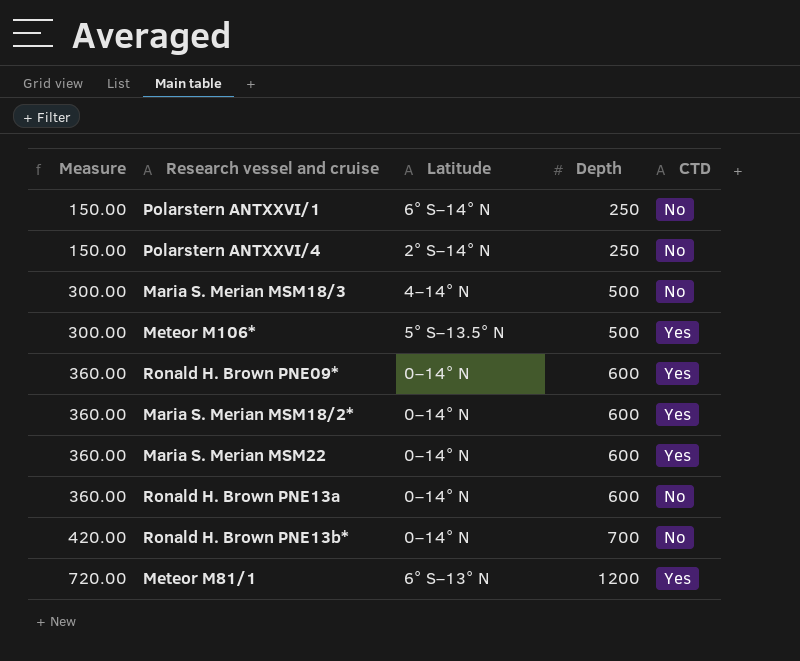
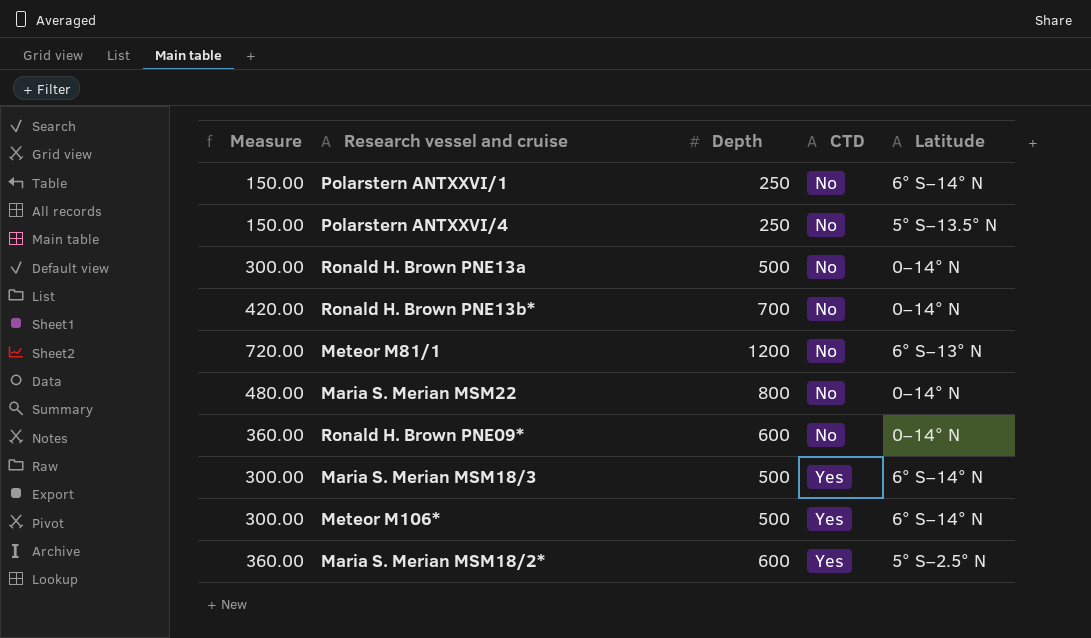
row order: Measure ascending -> CTD ascending
column Latitude | position: 3 -> 5
Polarstern ANTXXVI/4 | Latitude: 2° S–14° N -> 5° S–13.5° N
Ronald H. Brown PNE13a | Measure: 360.00 -> 300.00
Ronald H. Brown PNE13a | Depth: 600 -> 500
Meteor M81/1 | CTD: Yes -> No
Maria S. Merian MSM22 | Measure: 360.00 -> 480.00
Maria S. Merian MSM22 | Depth: 600 -> 800
Maria S. Merian MSM22 | CTD: Yes -> No
Ronald H. Brown PNE09* | CTD: Yes -> No
Maria S. Merian MSM18/3 | CTD: No -> Yes
Maria S. Merian MSM18/3 | Latitude: 4–14° N -> 6° S–14° N
Meteor M106* | Latitude: 5° S–13.5° N -> 6° S–14° N
Maria S. Merian MSM18/2* | Latitude: 0–14° N -> 5° S–2.5° N

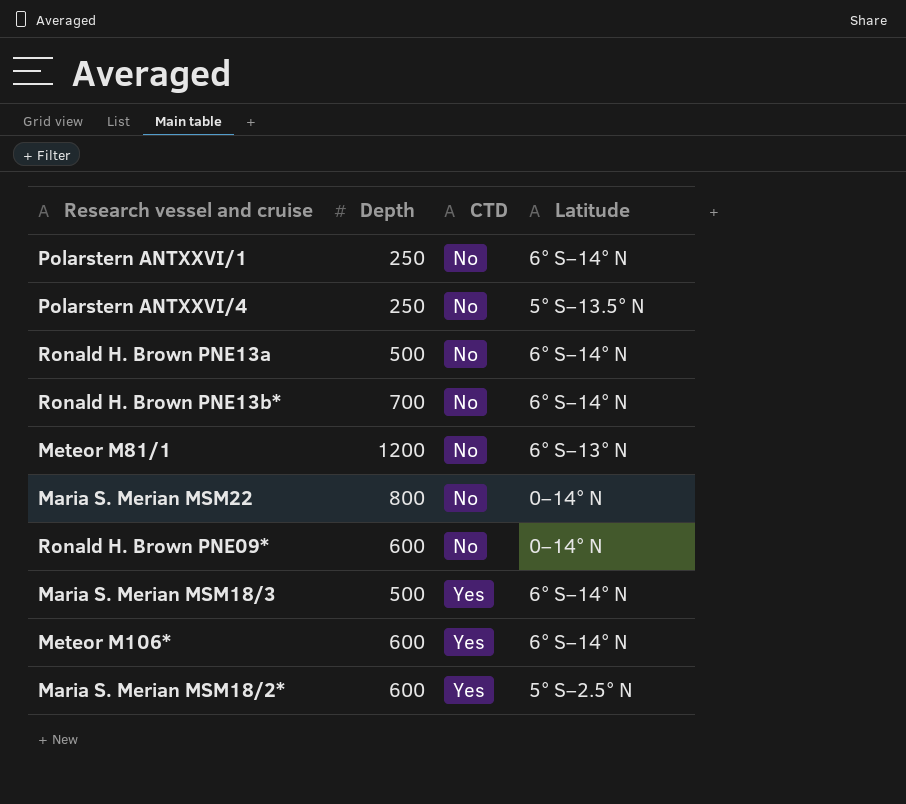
column Measure | formula: [Depth] * 0.6 -> none
Ronald H. Brown PNE13a | Latitude: 0–14° N -> 6° S–14° N
Ronald H. Brown PNE13b* | Latitude: 0–14° N -> 6° S–14° N
Meteor M106* | Depth: 500 -> 600

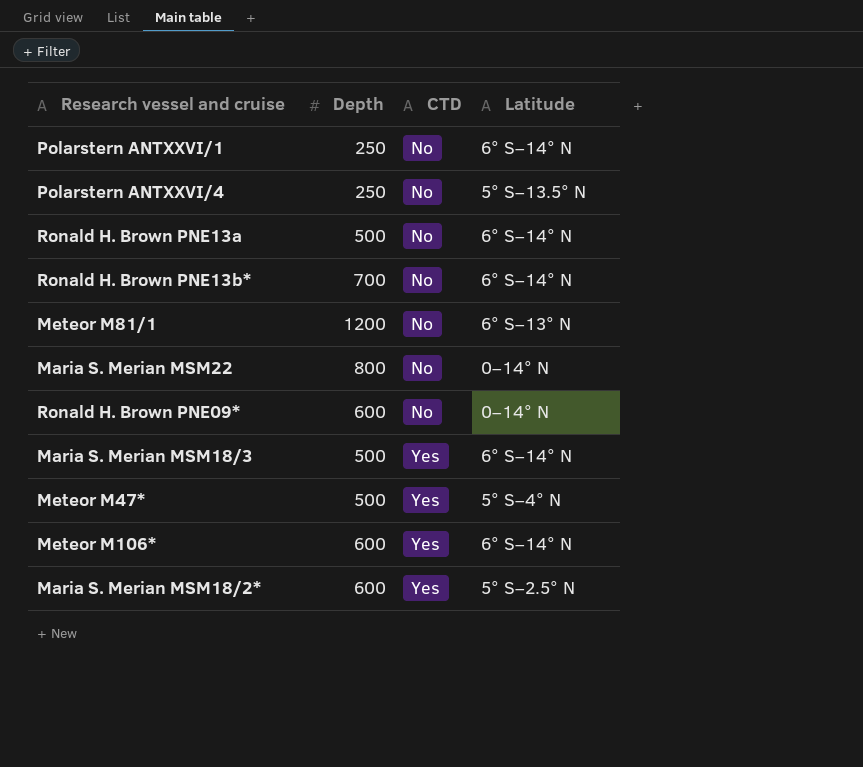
row Meteor M47*: none -> 500 | Yes | 5° S–4° N

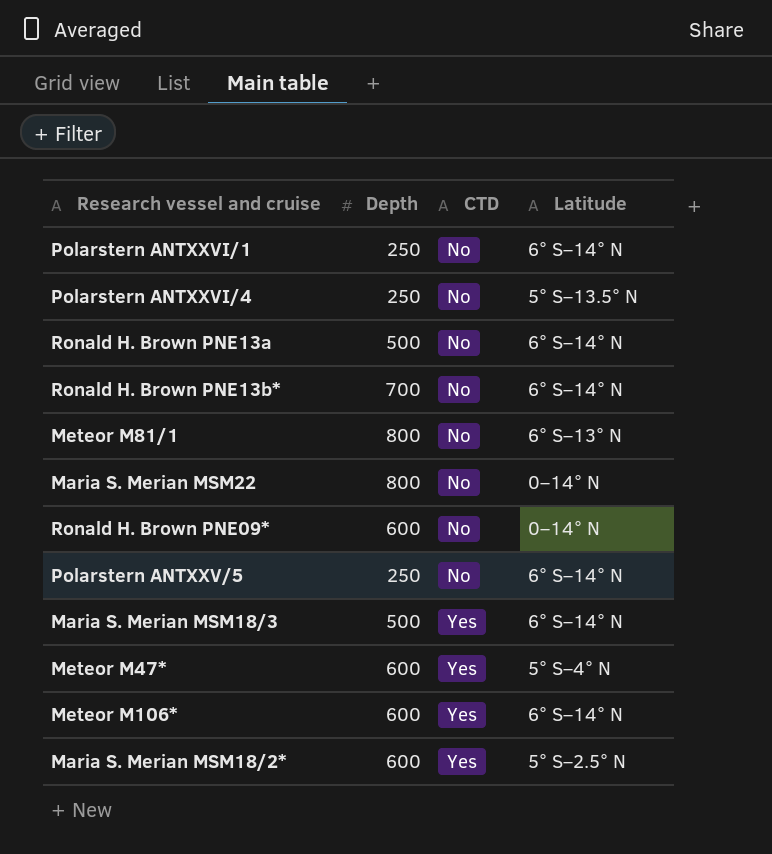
Meteor M81/1 | Depth: 1200 -> 800
row Polarstern ANTXXV/5: none -> 250 | No | 6° S–14° N
Meteor M47* | Depth: 500 -> 600

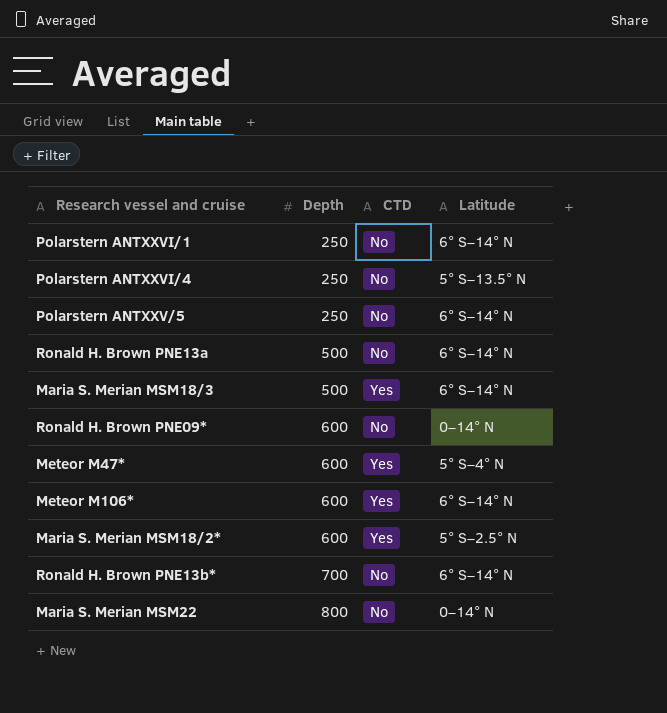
row order: CTD ascending -> Depth ascending
row Meteor M81/1: 800 | No | 6° S–13° N -> none

